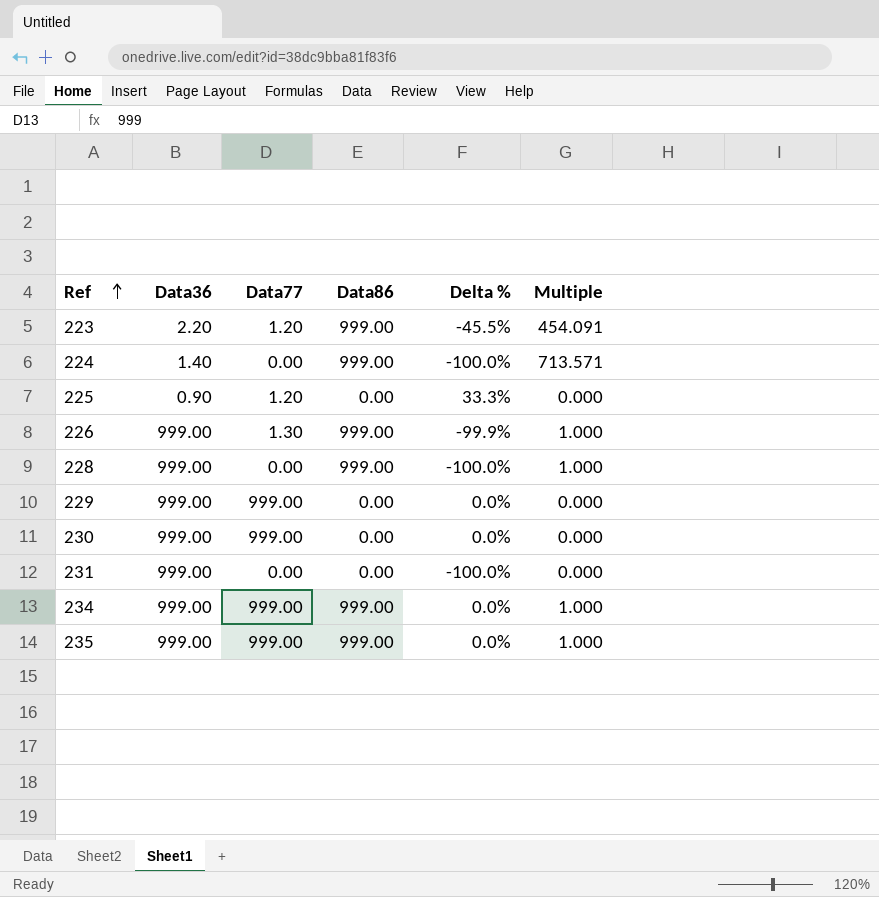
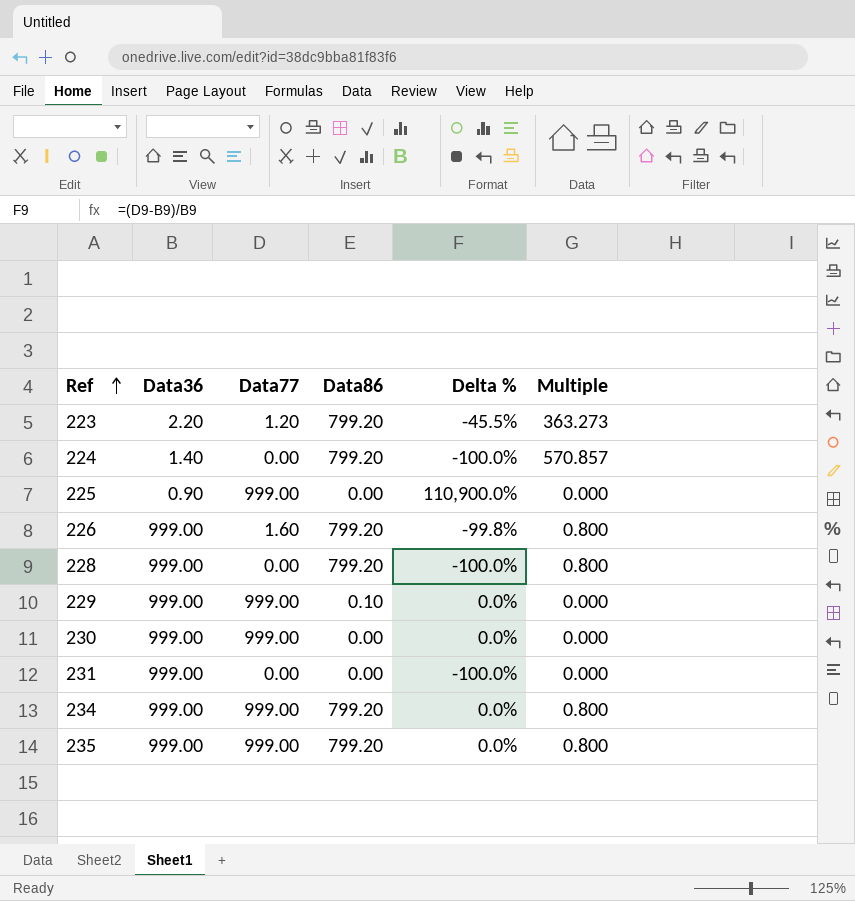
223 | Data86: 999.00 -> 799.20
223 | Multiple: 454.091 -> 363.273
224 | Data86: 999.00 -> 799.20
224 | Multiple: 713.571 -> 570.857
225 | Data77: 1.20 -> 999.00
225 | Delta %: 33.3% -> 110,900.0%
226 | Data77: 1.30 -> 1.60
226 | Data86: 999.00 -> 799.20
226 | Delta %: -99.9% -> -99.8%
226 | Multiple: 1.000 -> 0.800
228 | Data86: 999.00 -> 799.20
228 | Multiple: 1.000 -> 0.800
229 | Data86: 0.00 -> 0.10
234 | Data86: 999.00 -> 799.20
234 | Multiple: 1.000 -> 0.800
235 | Data86: 999.00 -> 799.20
235 | Multiple: 1.000 -> 0.800

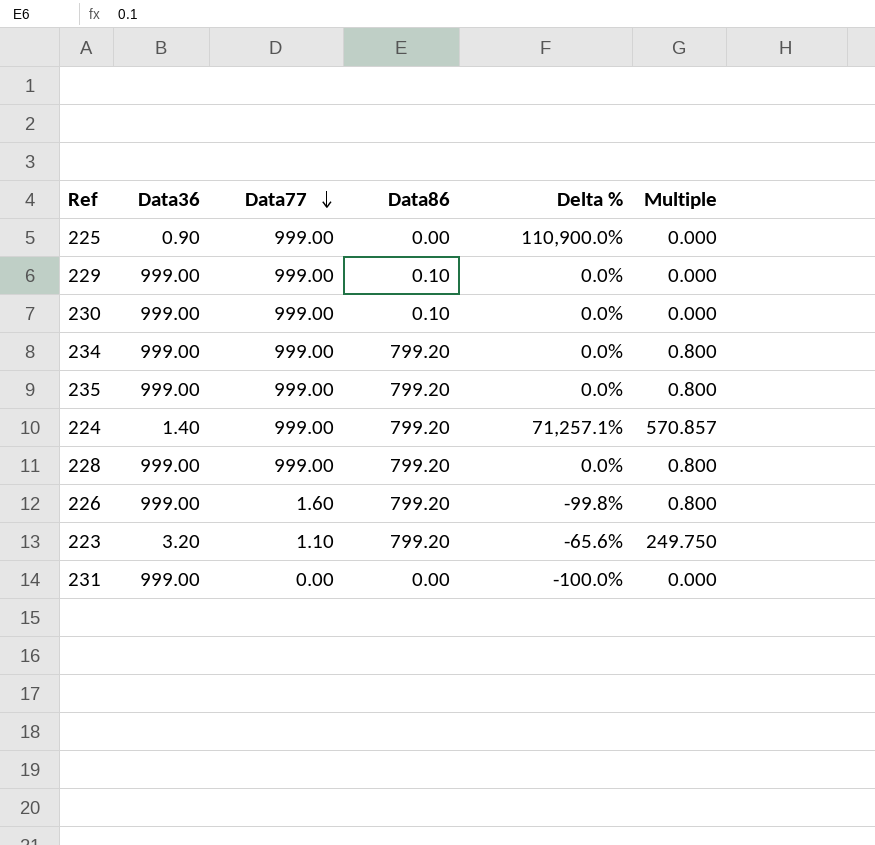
row order: Ref ascending -> Data77 descending
230 | Data86: 0.00 -> 0.10
224 | Data77: 0.00 -> 999.00
224 | Delta %: -100.0% -> 71,257.1%
228 | Data77: 0.00 -> 999.00
228 | Delta %: -100.0% -> 0.0%
223 | Data36: 2.20 -> 3.20
223 | Data77: 1.20 -> 1.10
223 | Delta %: -45.5% -> -65.6%
223 | Multiple: 363.273 -> 249.750

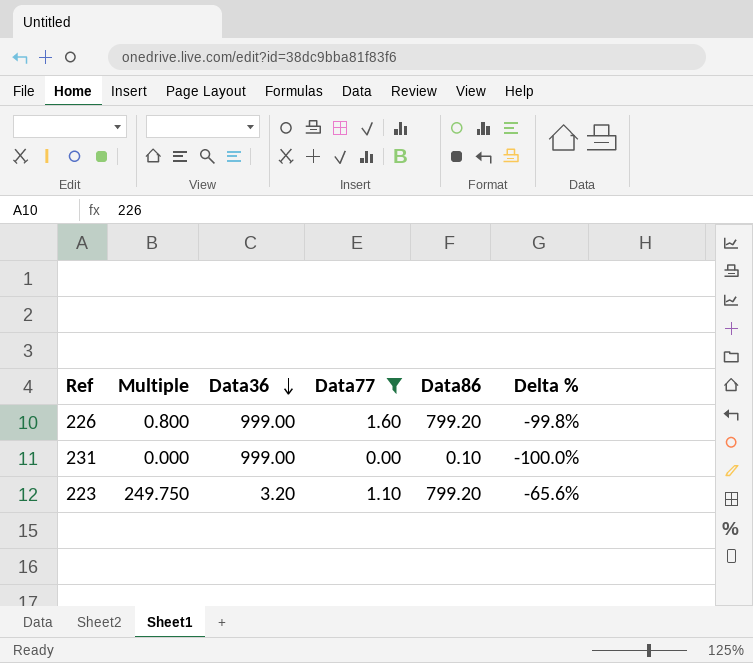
filter: none -> Data77 != 999.00
row order: Data77 descending -> Data36 descending
column Multiple | position: 6 -> 2
231 | Data86: 0.00 -> 0.10

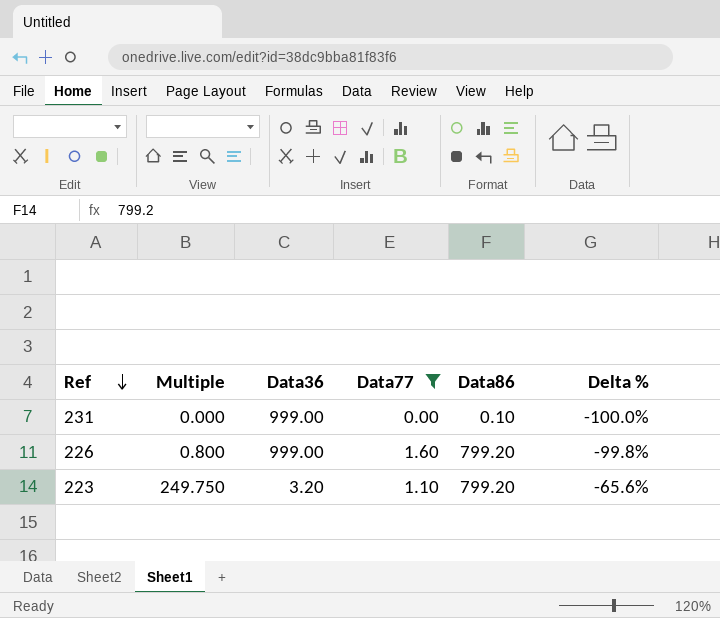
row order: Data36 descending -> Ref descending

